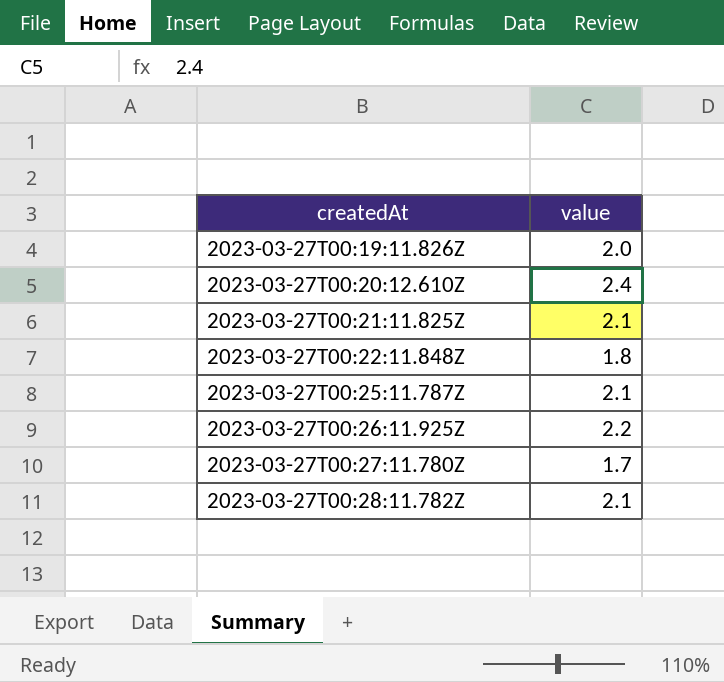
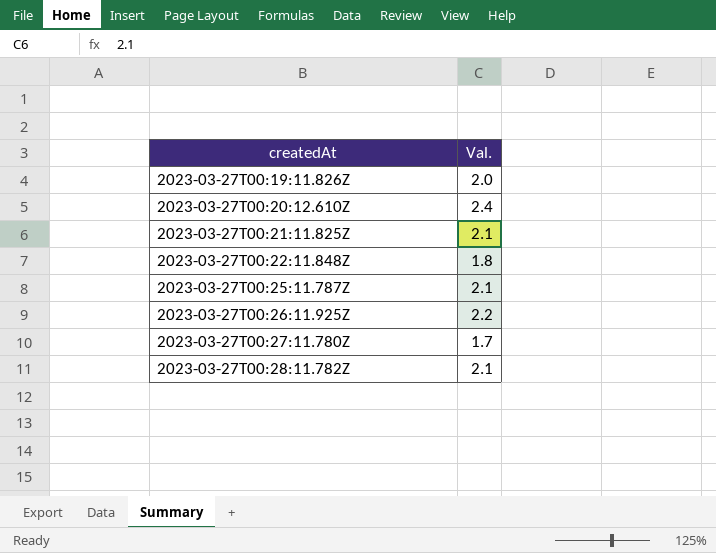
column name: value -> Val.

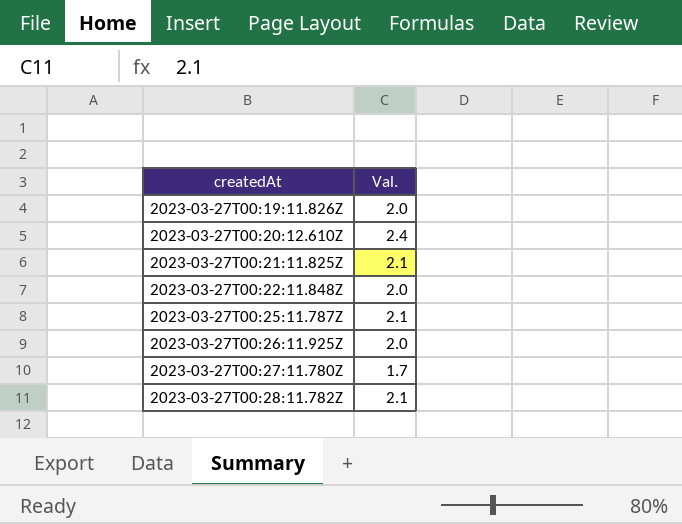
2023-03-27T00:22:11.848Z | Val.: 1.8 -> 2.0
2023-03-27T00:26:11.925Z | Val.: 2.2 -> 2.0

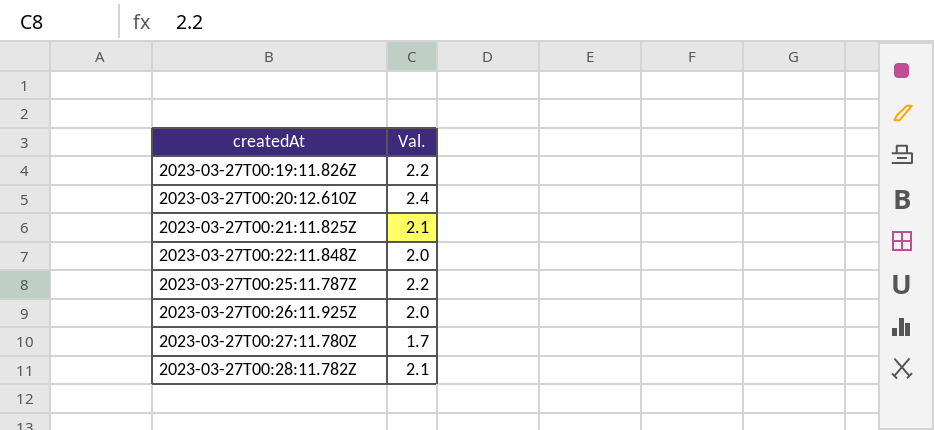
2023-03-27T00:19:11.826Z | Val.: 2.0 -> 2.2
2023-03-27T00:25:11.787Z | Val.: 2.1 -> 2.2

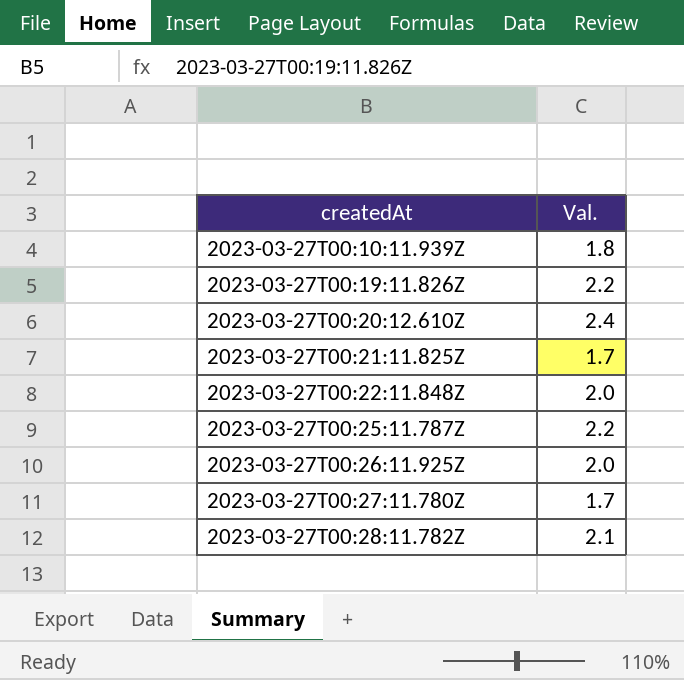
row 2023-03-27T00:10:11.939Z: none -> 1.8
2023-03-27T00:21:11.825Z | Val.: 2.1 -> 1.7

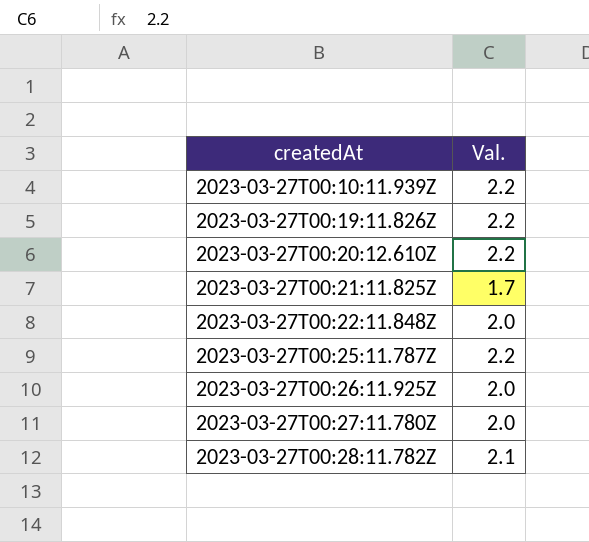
2023-03-27T00:10:11.939Z | Val.: 1.8 -> 2.2
2023-03-27T00:20:12.610Z | Val.: 2.4 -> 2.2
2023-03-27T00:27:11.780Z | Val.: 1.7 -> 2.0

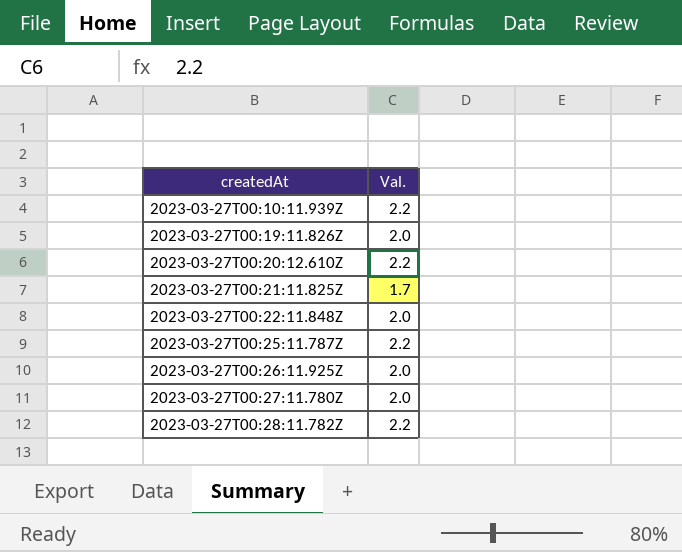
2023-03-27T00:19:11.826Z | Val.: 2.2 -> 2.0
2023-03-27T00:28:11.782Z | Val.: 2.1 -> 2.2

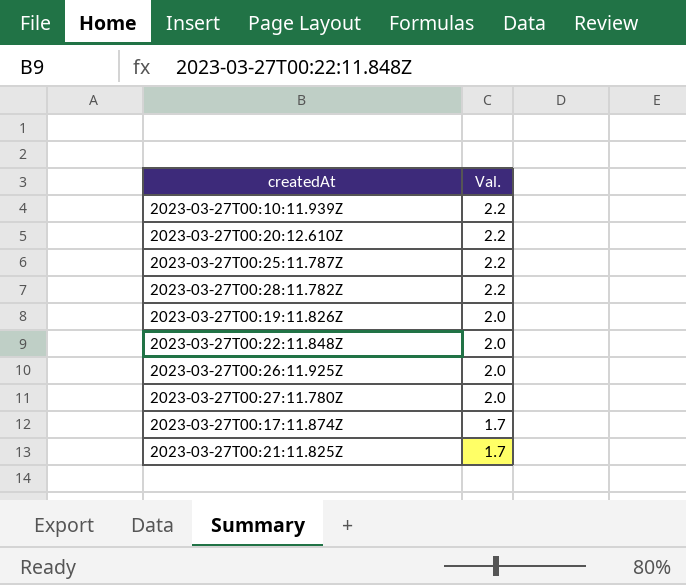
row order: createdAt ascending -> Val. descending
row 2023-03-27T00:17:11.874Z: none -> 1.7

